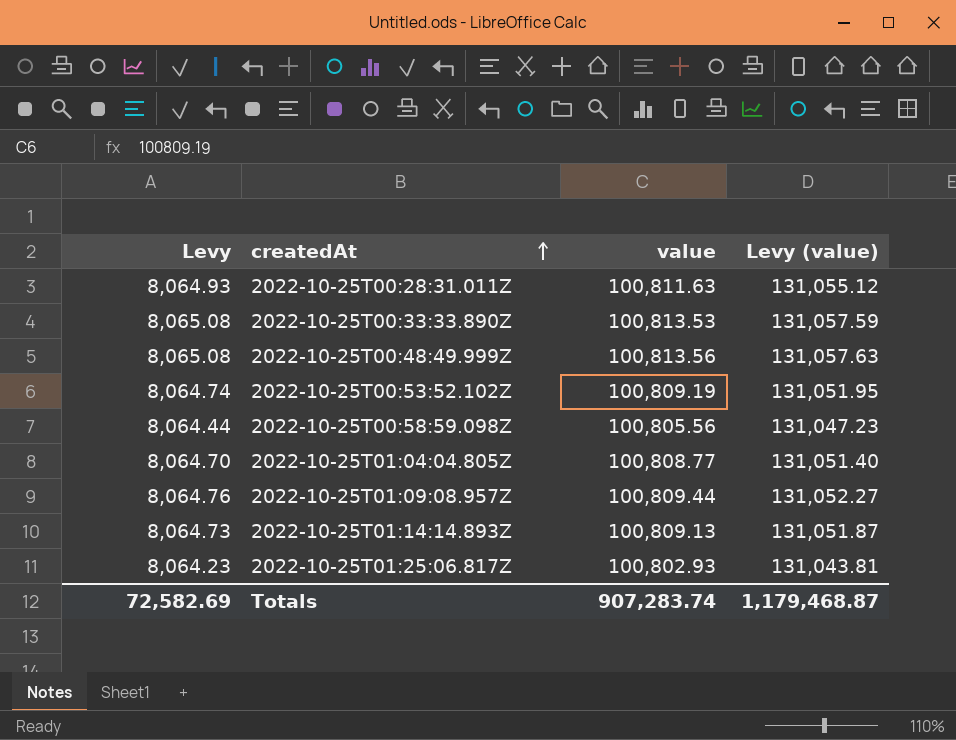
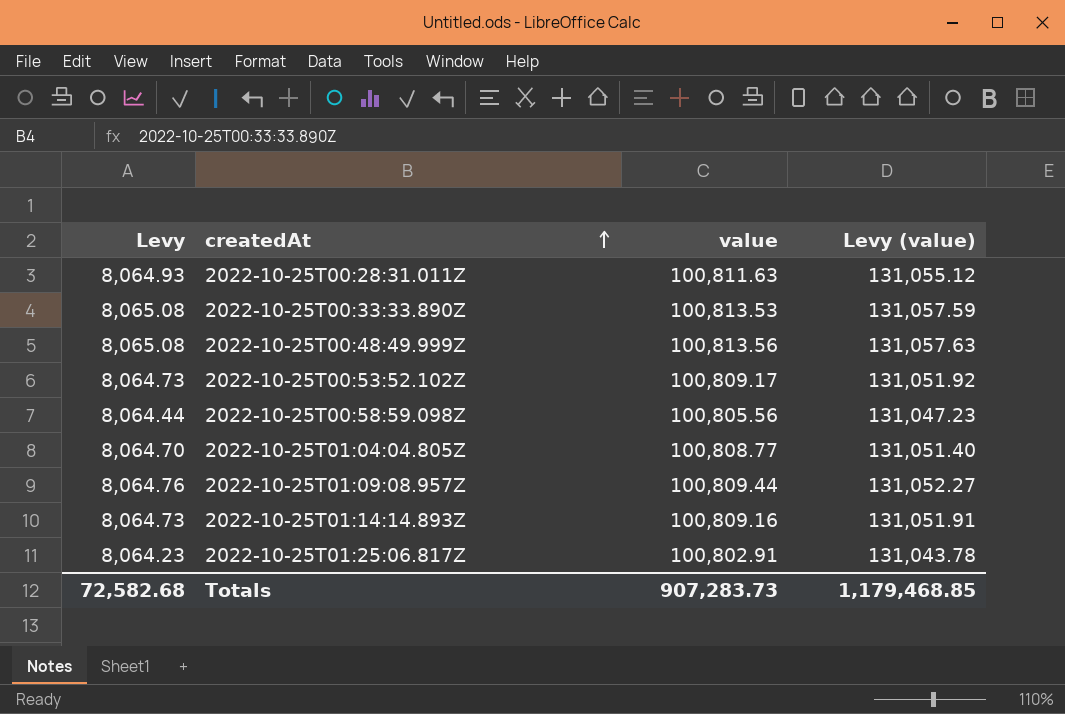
2022-10-25T00:53:52.102Z | Levy: 8,064.74 -> 8,064.73
2022-10-25T00:53:52.102Z | value: 100,809.19 -> 100,809.17
2022-10-25T00:53:52.102Z | Levy (value): 131,051.95 -> 131,051.92
2022-10-25T01:14:14.893Z | value: 100,809.13 -> 100,809.16
2022-10-25T01:14:14.893Z | Levy (value): 131,051.87 -> 131,051.91
2022-10-25T01:25:06.817Z | value: 100,802.93 -> 100,802.91
2022-10-25T01:25:06.817Z | Levy (value): 131,043.81 -> 131,043.78
Totals | Levy: 72,582.69 -> 72,582.68
Totals | value: 907,283.74 -> 907,283.73
Totals | Levy (value): 1,179,468.87 -> 1,179,468.85

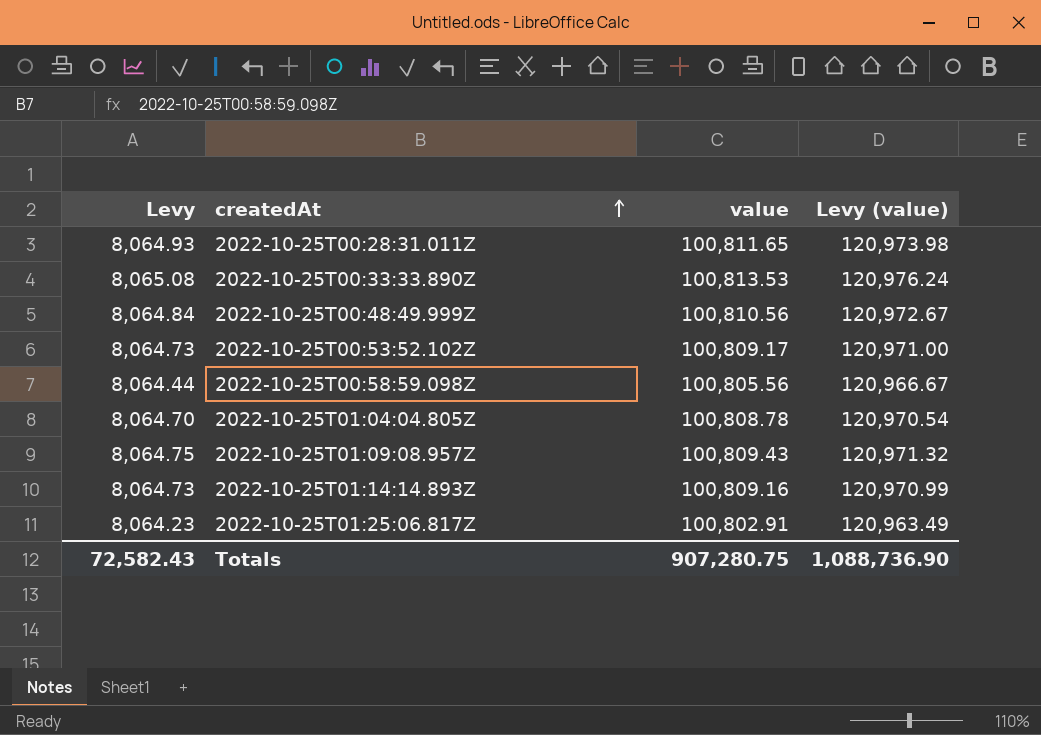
column Levy (value) | formula: [value] * 1.3 -> [value] * 1.2
2022-10-25T00:28:31.011Z | value: 100,811.63 -> 100,811.65
2022-10-25T00:48:49.999Z | Levy: 8,065.08 -> 8,064.84
2022-10-25T00:48:49.999Z | value: 100,813.56 -> 100,810.56
2022-10-25T01:04:04.805Z | value: 100,808.77 -> 100,808.78
2022-10-25T01:09:08.957Z | Levy: 8,064.76 -> 8,064.75
2022-10-25T01:09:08.957Z | value: 100,809.44 -> 100,809.43
Totals | Levy: 72,582.68 -> 72,582.43
Totals | value: 907,283.73 -> 907,280.75
Totals | Levy (value): 1,179,468.85 -> 1,088,736.90

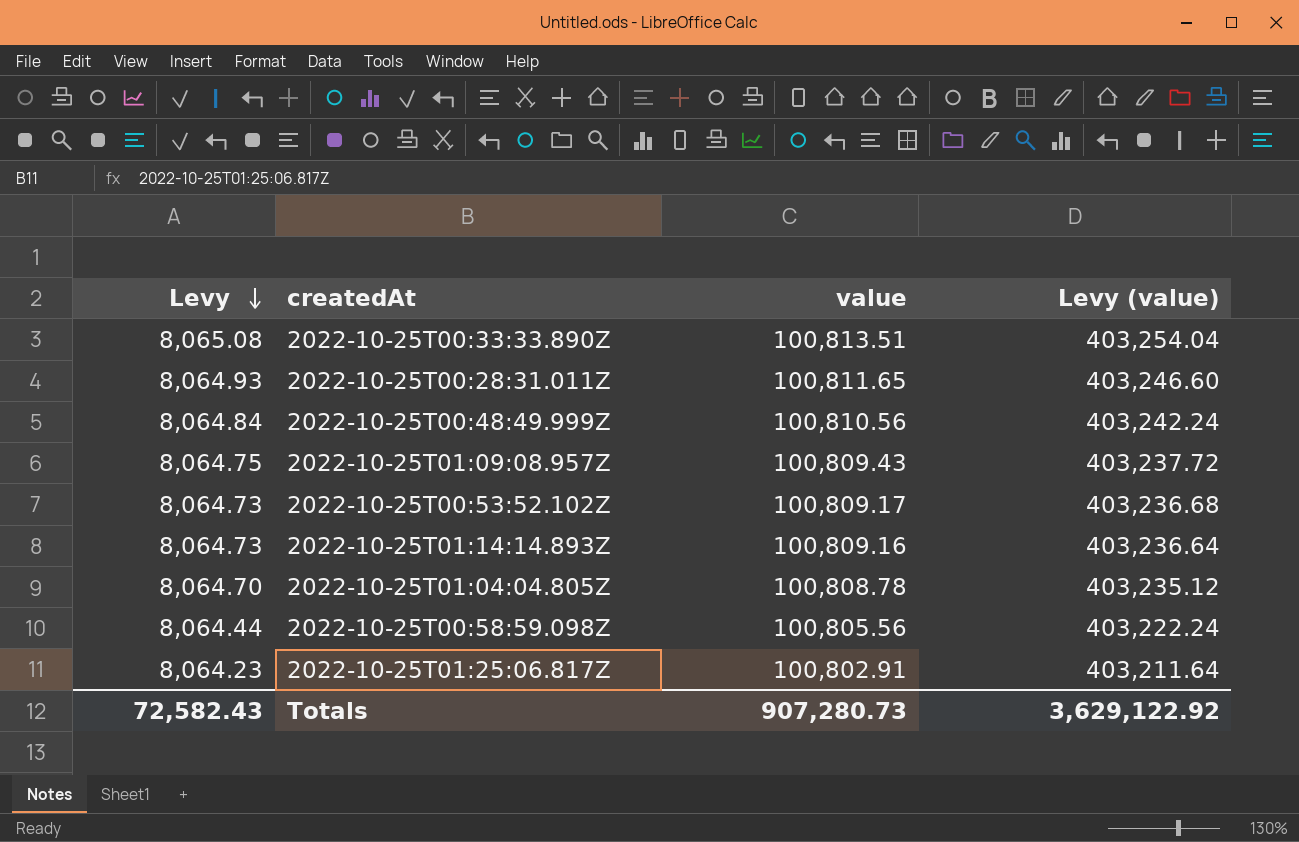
row order: createdAt ascending -> Levy descending
column Levy (value) | formula: [value] * 1.2 -> [value] * 4
2022-10-25T00:33:33.890Z | value: 100,813.53 -> 100,813.51
Totals | value: 907,280.75 -> 907,280.73
Totals | Levy (value): 1,088,736.90 -> 3,629,122.92

